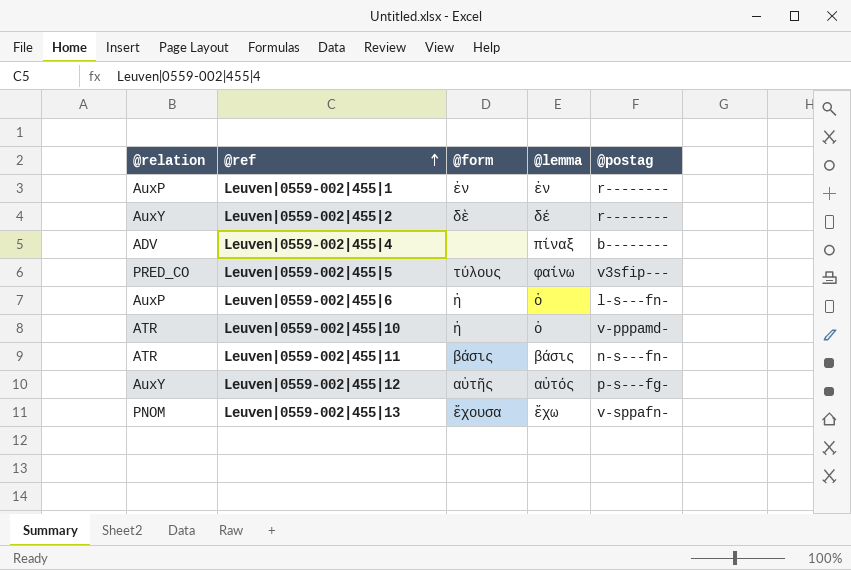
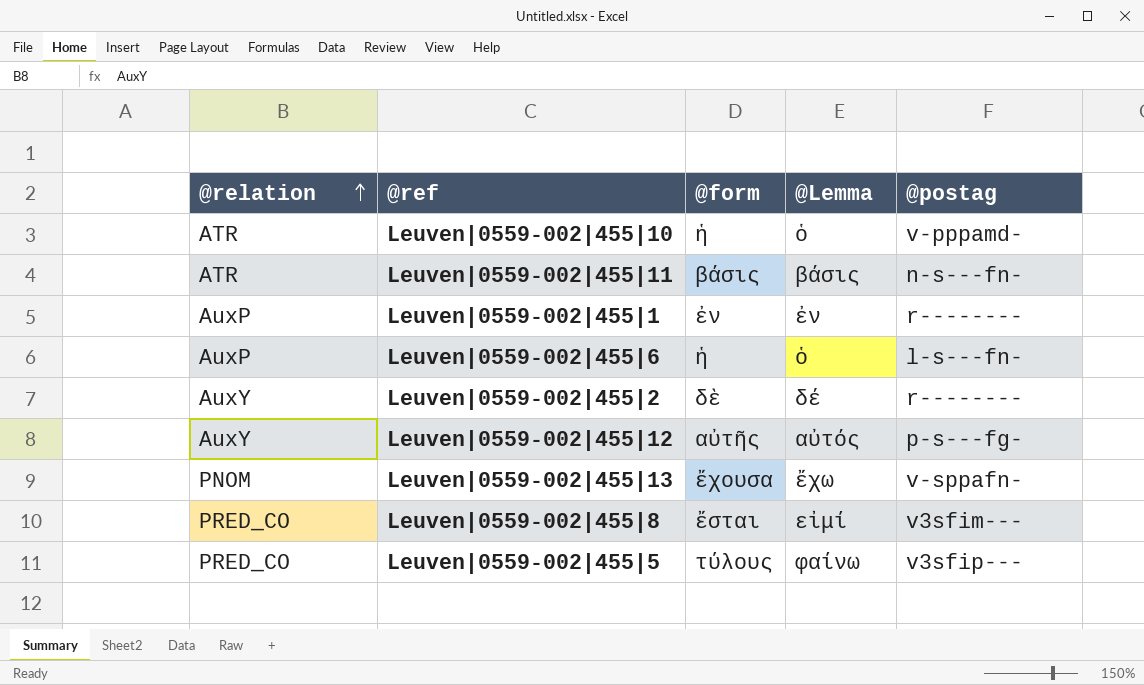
row order: @ref ascending -> @relation ascending
column name: @lemma -> @Lemma
row Leuven|0559-002|455|4: ADV | none | πίναξ | b-------- -> none
row Leuven|0559-002|455|8: none -> PRED_CO | ἔσται | εἰμί | v3sfim---

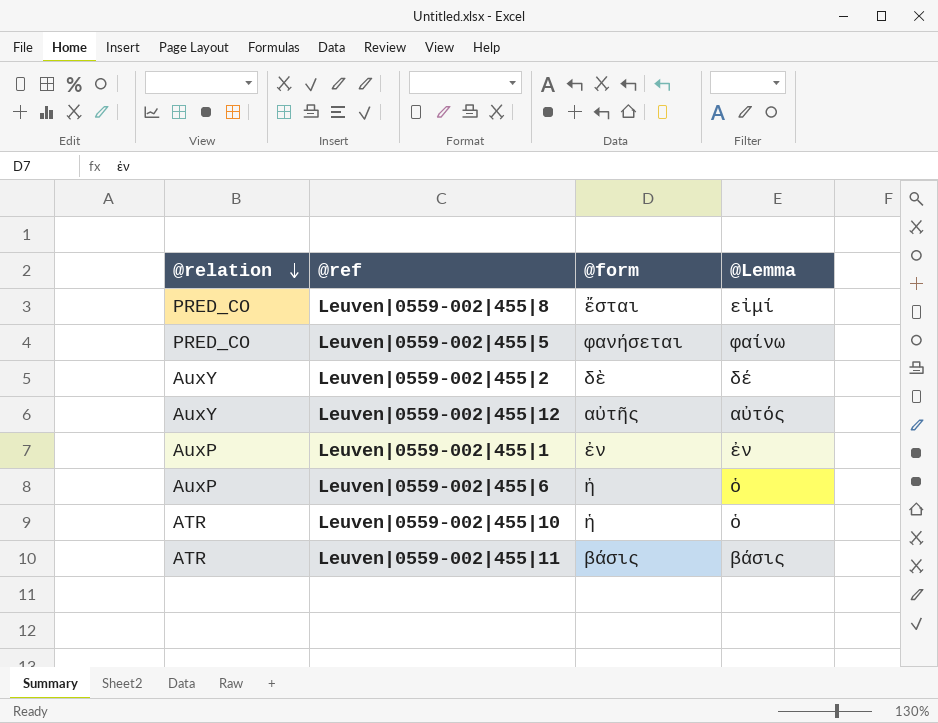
row order: @relation ascending -> @relation descending
column @postag | position: 5 -> none
row Leuven|0559-002|455|13: PNOM | ἔχουσα | ἔχω | v-sppafn- -> none
Leuven|0559-002|455|5 | @form: τύλους -> φανήσεται

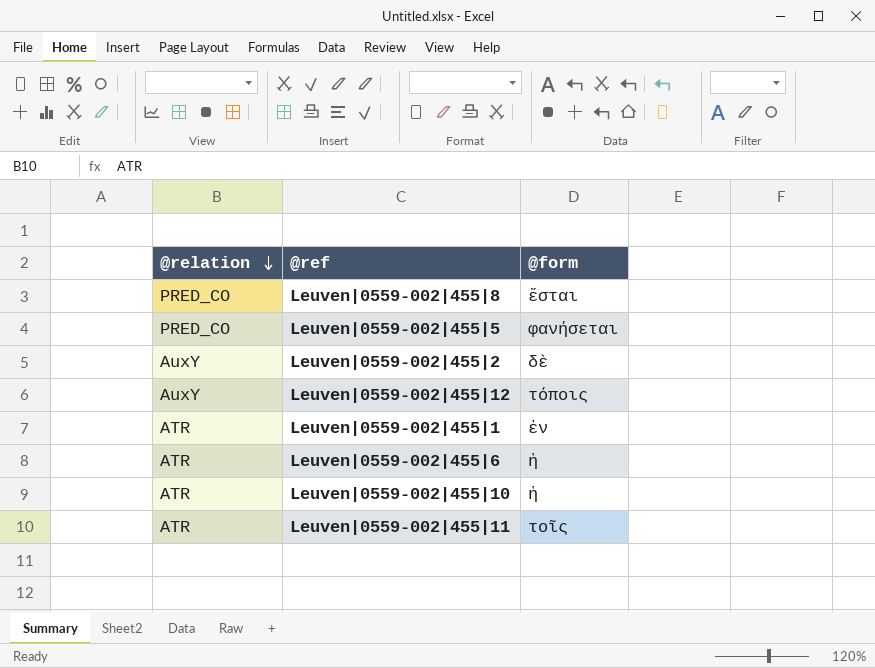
column @Lemma | position: 4 -> none
Leuven|0559-002|455|12 | @form: αὐτῆς -> τόποις
Leuven|0559-002|455|1 | @relation: AuxP -> ATR
Leuven|0559-002|455|6 | @relation: AuxP -> ATR
Leuven|0559-002|455|11 | @form: βάσις -> τοῖς

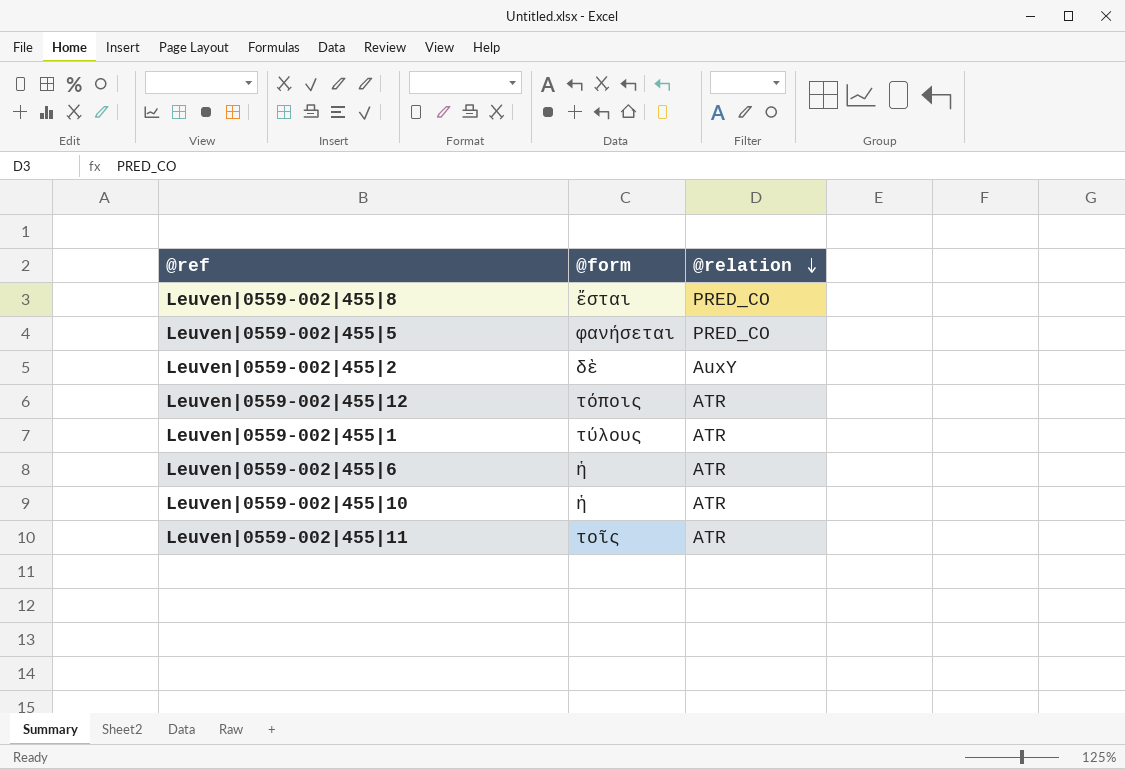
column @relation | position: 1 -> 3
Leuven|0559-002|455|12 | @relation: AuxY -> ATR
Leuven|0559-002|455|1 | @form: ἐν -> τύλους

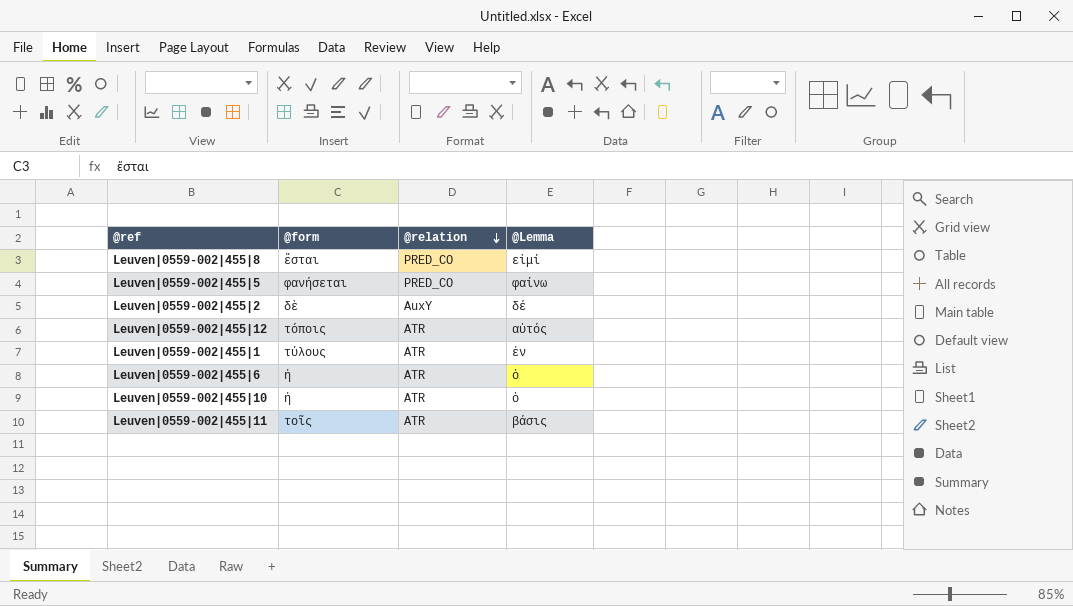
column @Lemma | position: none -> 4

